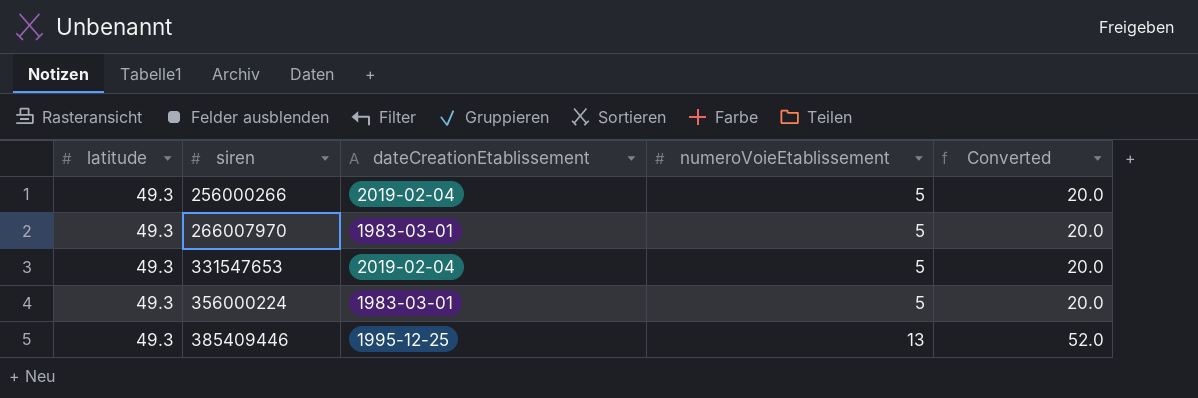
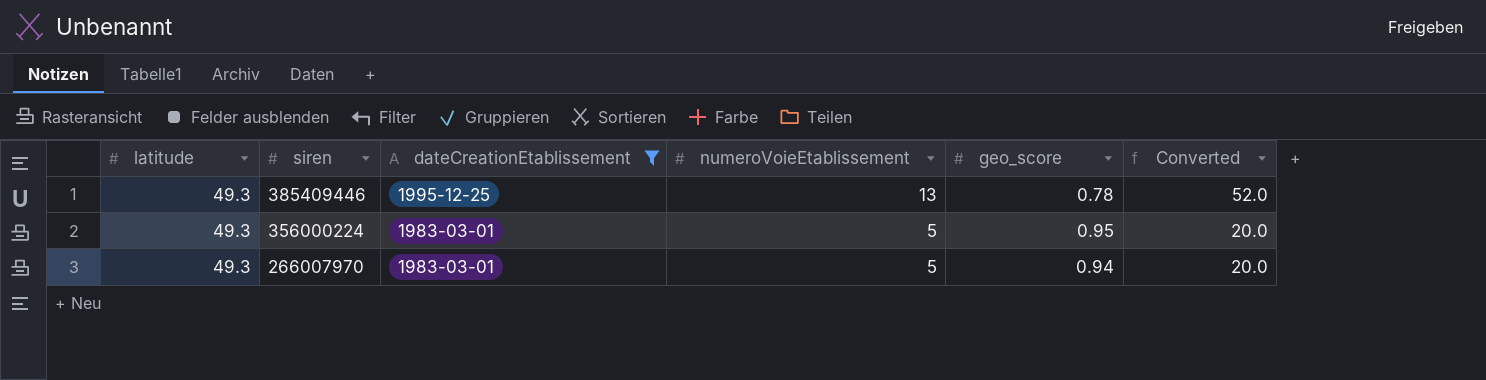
filter: none -> dateCreationEtablissement != 2019-02-04
row order: siren ascending -> siren descending
column geo_score | position: none -> 5

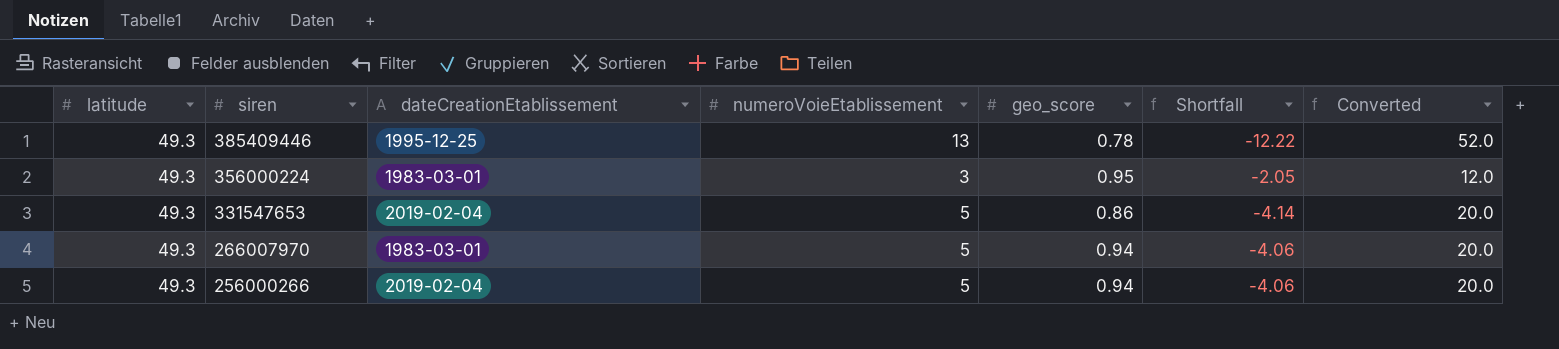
filter: dateCreationEtablissement != 2019-02-04 -> none
column Shortfall | formula: none -> [geo_score] - [numeroVoieEtablissement]
356000224 | numeroVoieEtablissement: 5 -> 3
356000224 | Converted: 20.0 -> 12.0

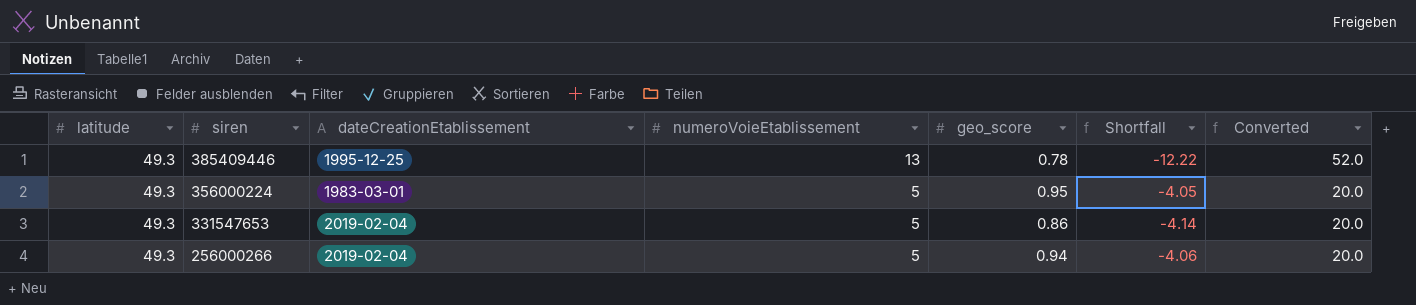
row 266007970: 49.3 | 1983-03-01 | 5 | 0.94 | -4.06 | 20.0 -> none
356000224 | numeroVoieEtablissement: 3 -> 5
356000224 | Shortfall: -2.05 -> -4.05
356000224 | Converted: 12.0 -> 20.0

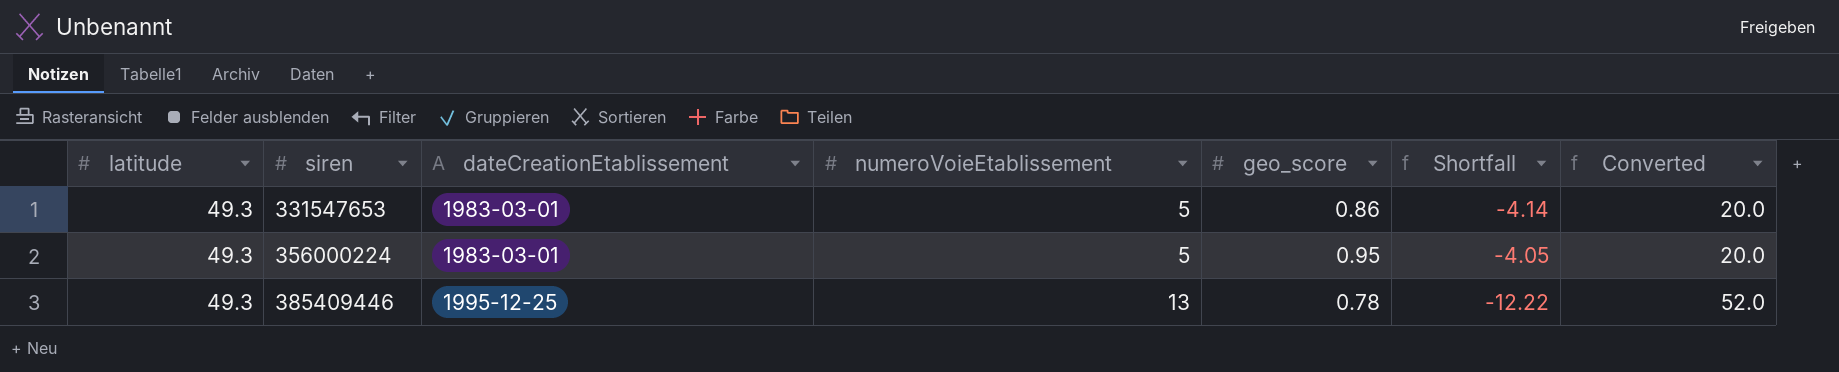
row order: siren descending -> siren ascending
row 256000266: 49.3 | 2019-02-04 | 5 | 0.94 | -4.06 | 20.0 -> none
331547653 | dateCreationEtablissement: 2019-02-04 -> 1983-03-01

